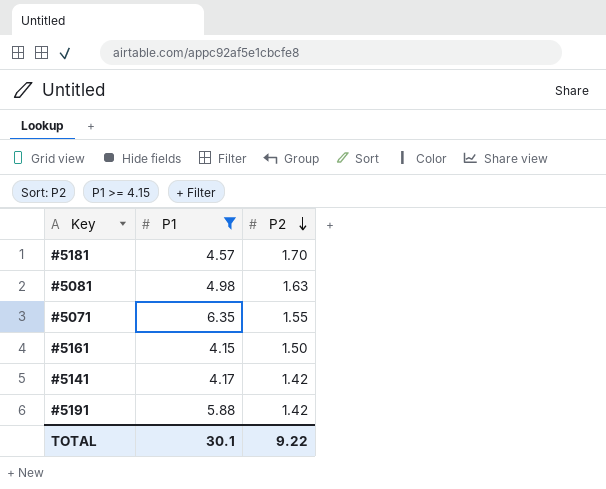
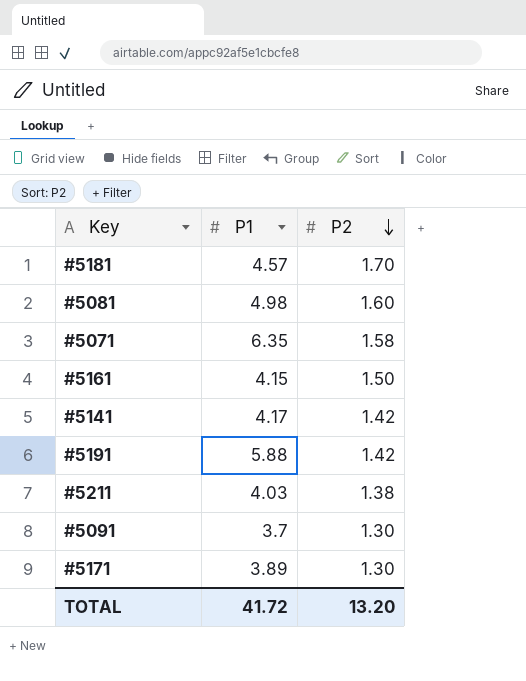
filter: P1 >= 4.15 -> none
#5081 | P2: 1.63 -> 1.60
#5071 | P2: 1.55 -> 1.58
TOTAL | P1: 30.1 -> 41.72
TOTAL | P2: 9.22 -> 13.20

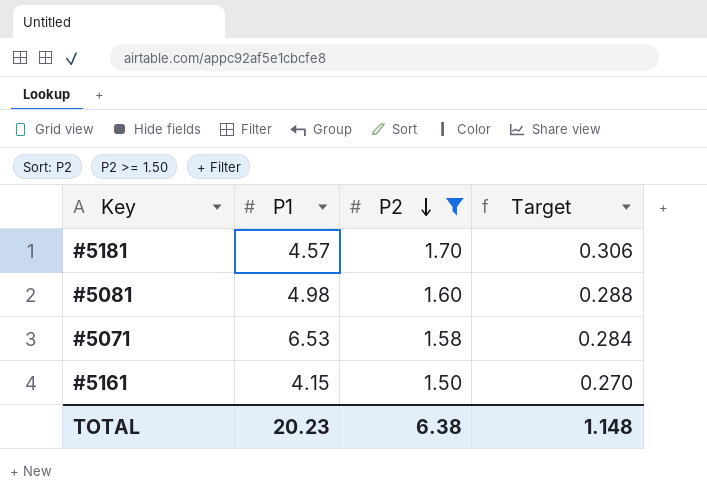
filter: none -> P2 >= 1.50
column Target | formula: none -> [P2] * 0.18
#5071 | P1: 6.35 -> 6.53
TOTAL | P1: 41.72 -> 20.23
TOTAL | P2: 13.20 -> 6.38

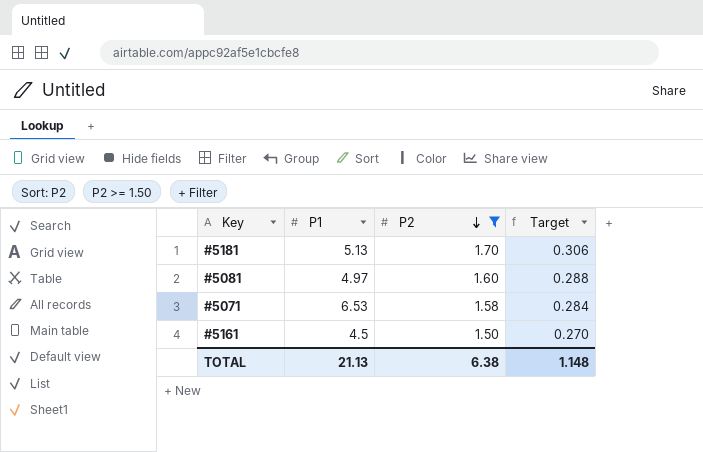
#5181 | P1: 4.57 -> 5.13
#5081 | P1: 4.98 -> 4.97
#5161 | P1: 4.15 -> 4.5
TOTAL | P1: 20.23 -> 21.13

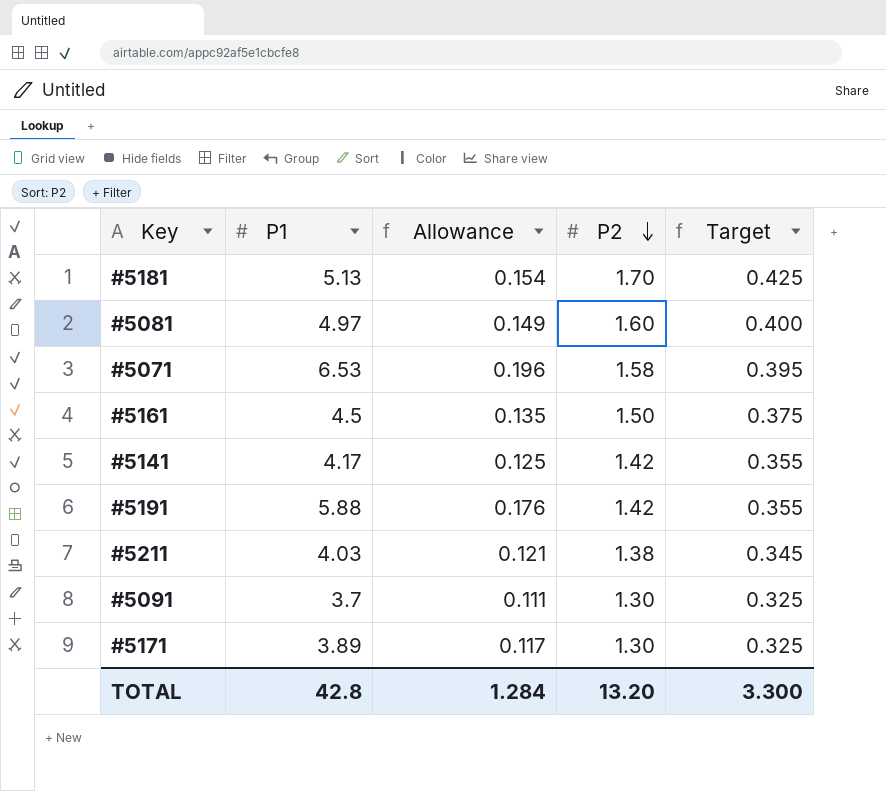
filter: P2 >= 1.50 -> none
column Allowance | formula: none -> [P1] * 0.03
column Target | formula: [P2] * 0.18 -> [P2] * 0.25
TOTAL | P1: 21.13 -> 42.8
TOTAL | P2: 6.38 -> 13.20
TOTAL | Target: 1.148 -> 3.300

